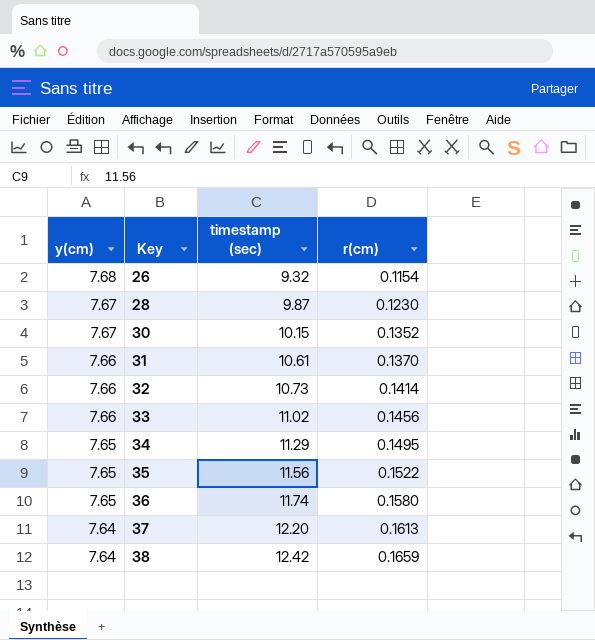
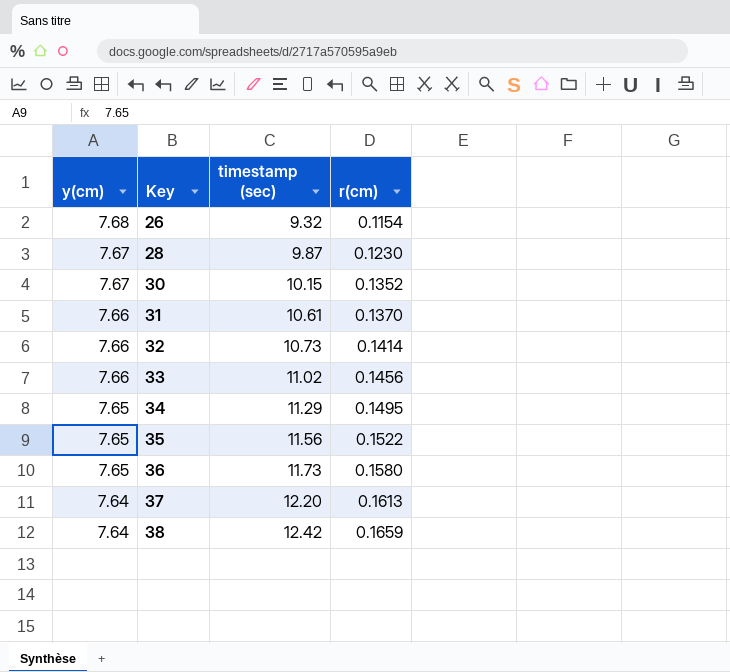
36 | timestamp (sec): 11.74 -> 11.73

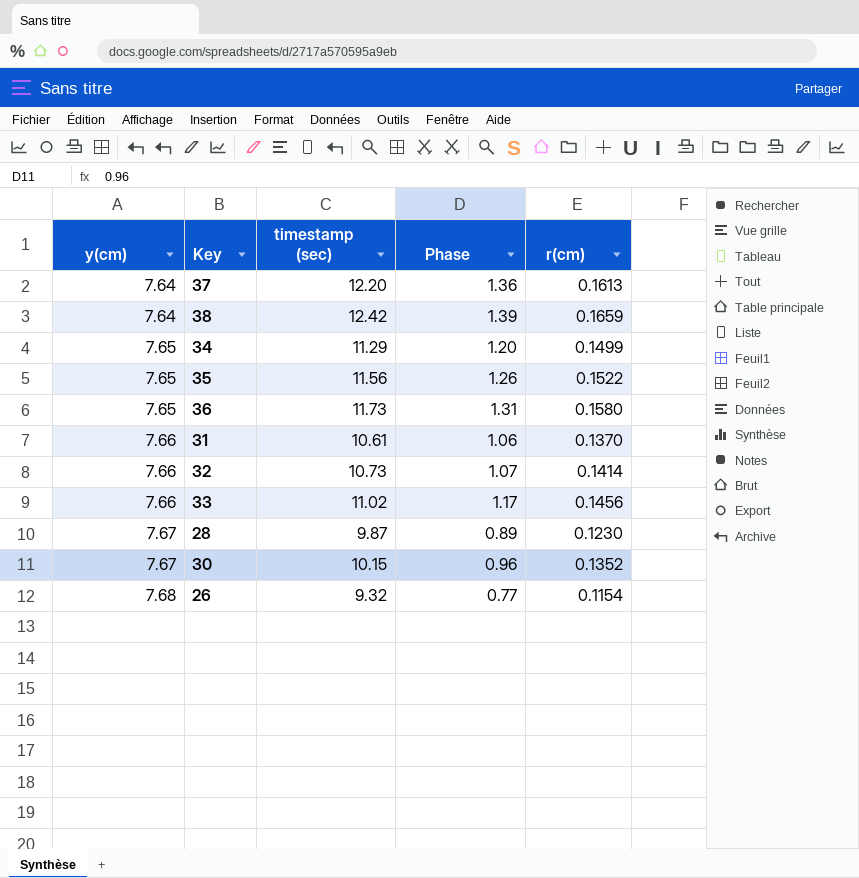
row order: y(cm) descending -> y(cm) ascending
column Phase | position: none -> 4
34 | r(cm): 0.1495 -> 0.1499

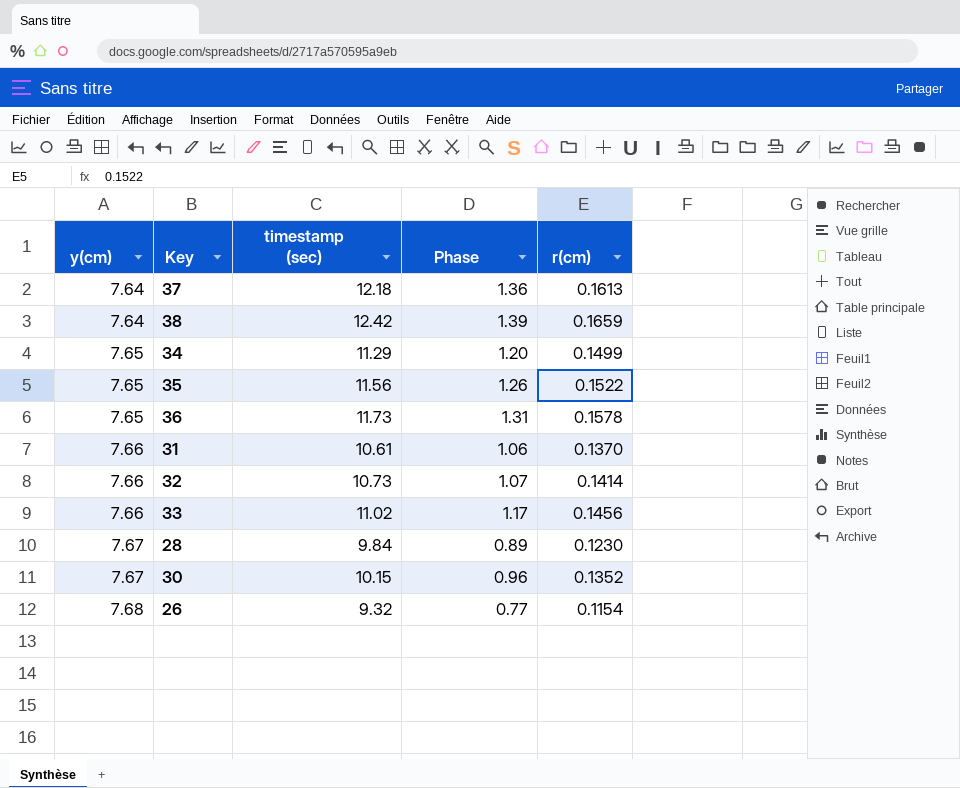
37 | timestamp (sec): 12.20 -> 12.18
36 | r(cm): 0.1580 -> 0.1578
28 | timestamp (sec): 9.87 -> 9.84

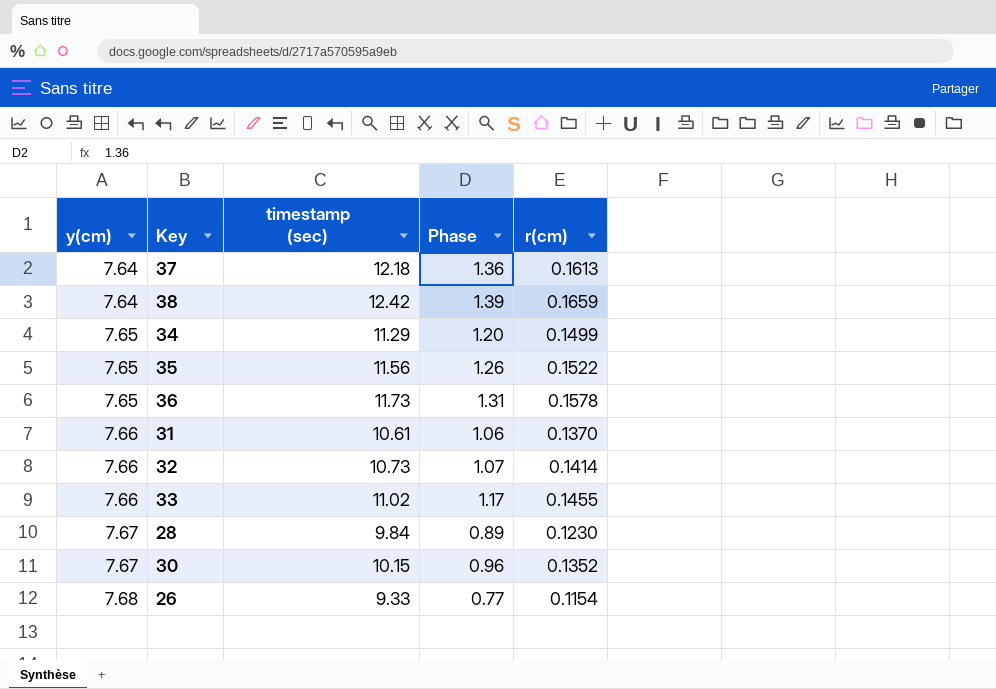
33 | r(cm): 0.1456 -> 0.1455
26 | timestamp (sec): 9.32 -> 9.33

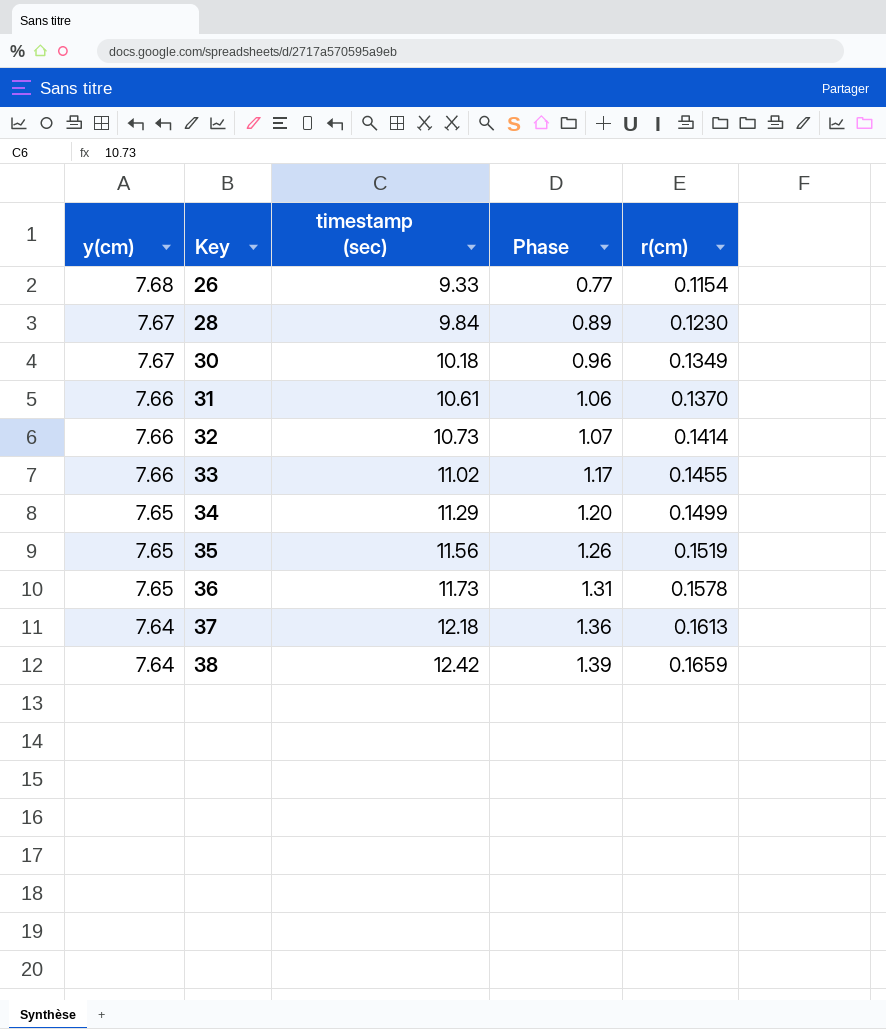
row order: y(cm) ascending -> y(cm) descending
30 | timestamp (sec): 10.15 -> 10.18
30 | r(cm): 0.1352 -> 0.1349
35 | r(cm): 0.1522 -> 0.1519

